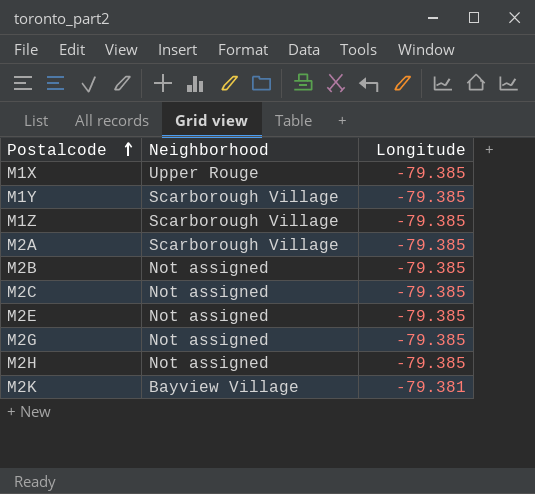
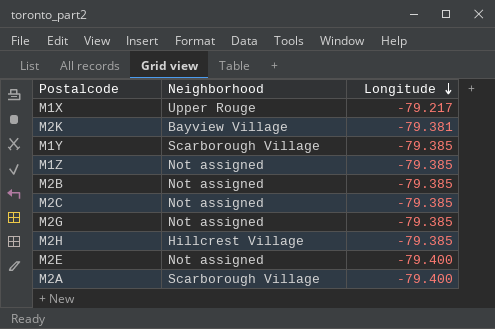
row order: Postalcode ascending -> Longitude descending
M1X | Longitude: -79.385 -> -79.217
M1Z | Neighborhood: Scarborough Village -> Not assigned
M2H | Neighborhood: Not assigned -> Hillcrest Village
M2E | Longitude: -79.385 -> -79.400
M2A | Longitude: -79.385 -> -79.400

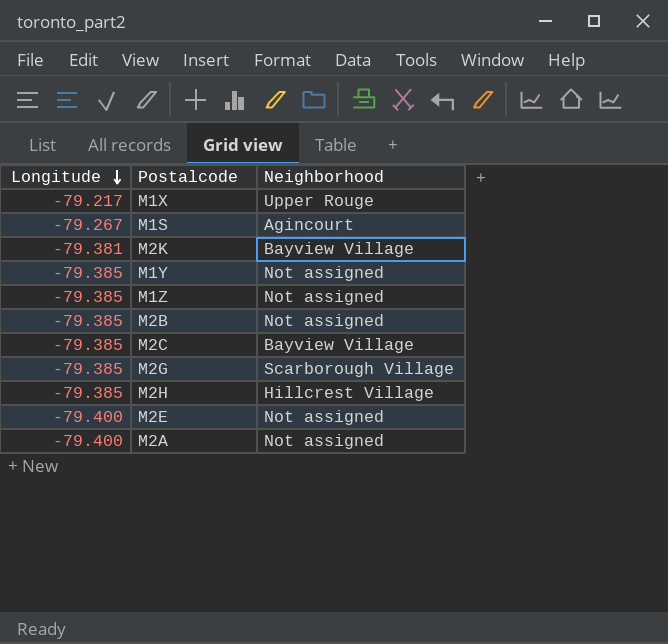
column Longitude | position: 3 -> 1
row M1S: none -> -79.267 | Agincourt
M1Y | Neighborhood: Scarborough Village -> Not assigned
M2C | Neighborhood: Not assigned -> Bayview Village
M2G | Neighborhood: Not assigned -> Scarborough Village
M2A | Neighborhood: Scarborough Village -> Not assigned

